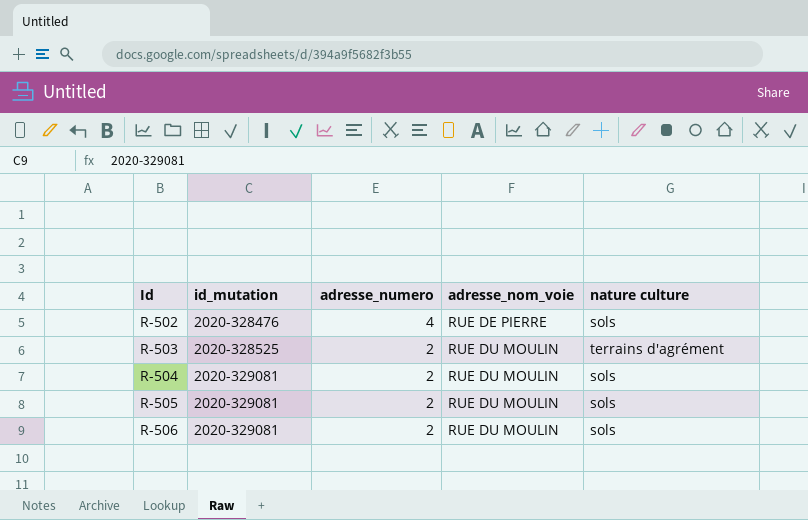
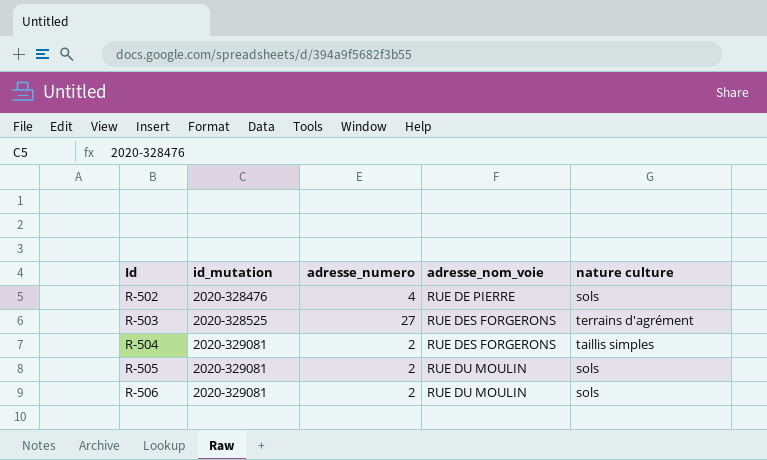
R-503 | adresse_numero: 2 -> 27
R-503 | adresse_nom_voie: RUE DU MOULIN -> RUE DES FORGERONS
R-504 | adresse_nom_voie: RUE DU MOULIN -> RUE DES FORGERONS
R-504 | nature culture: sols -> taillis simples

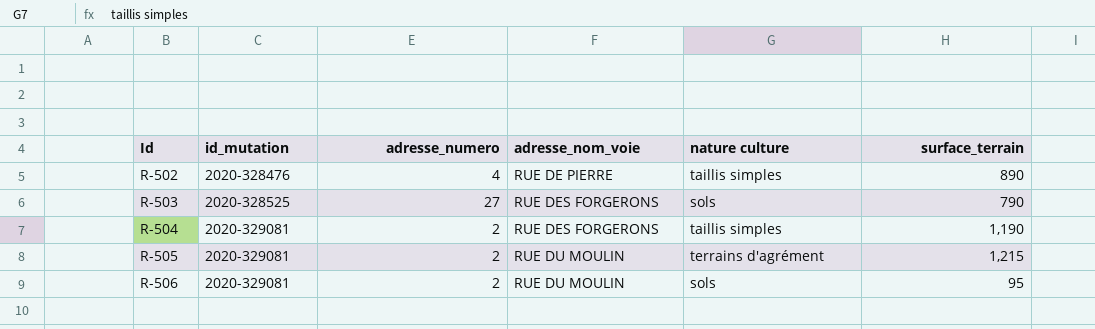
column surface_terrain | position: none -> 6
R-502 | nature culture: sols -> taillis simples
R-503 | nature culture: terrains d'agrément -> sols
R-505 | nature culture: sols -> terrains d'agrément

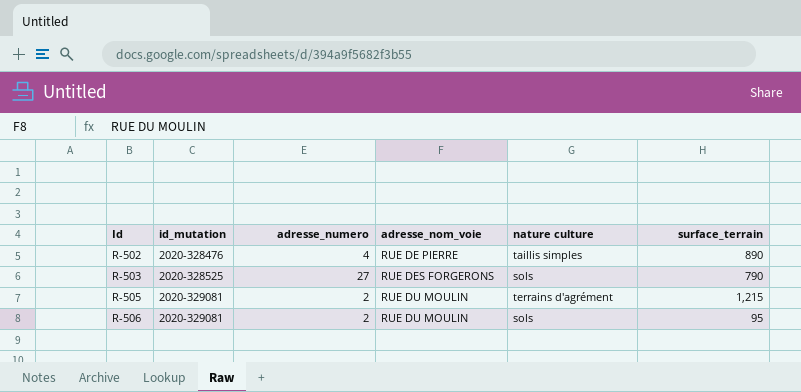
row R-504: 2020-329081 | 2 | RUE DES FORGERONS | taillis simples | 1,190 -> none

